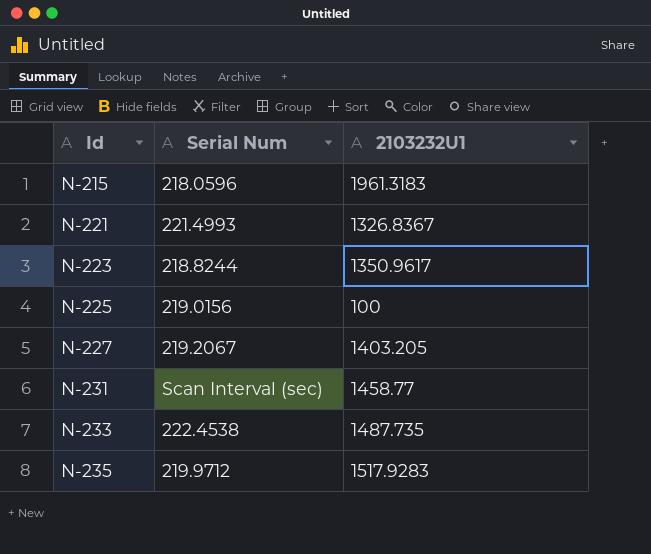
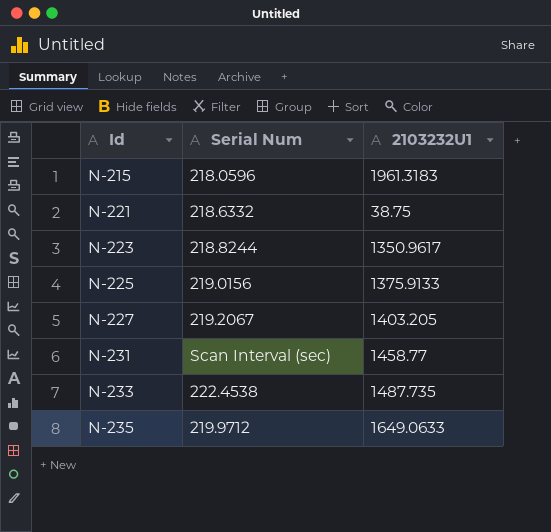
N-221 | Serial Num: 221.4993 -> 218.6332
N-221 | 2103232U1: 1326.8367 -> 38.75
N-225 | 2103232U1: 100 -> 1375.9133
N-235 | 2103232U1: 1517.9283 -> 1649.0633

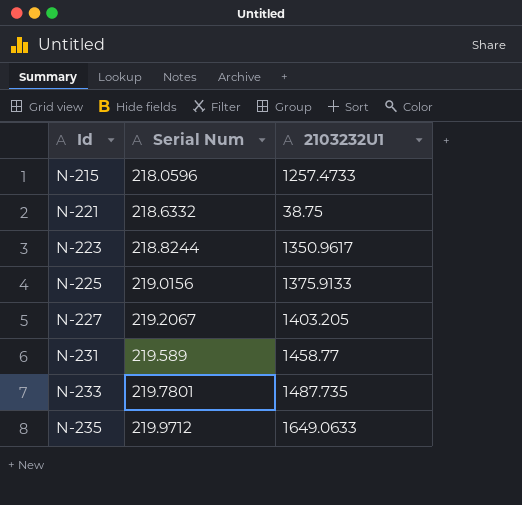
N-215 | 2103232U1: 1961.3183 -> 1257.4733
N-231 | Serial Num: Scan Interval (sec) -> 219.589
N-233 | Serial Num: 222.4538 -> 219.7801

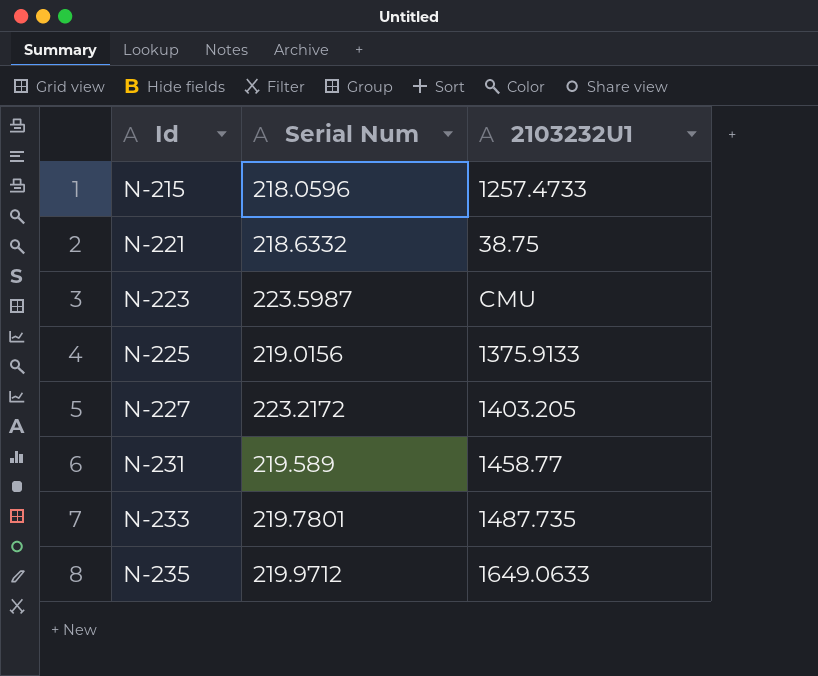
N-223 | Serial Num: 218.8244 -> 223.5987
N-223 | 2103232U1: 1350.9617 -> CMU
N-227 | Serial Num: 219.2067 -> 223.2172

